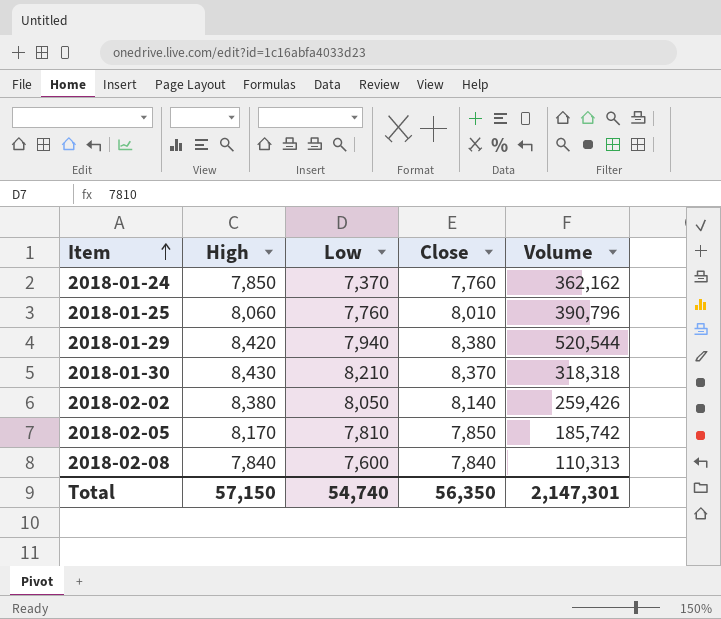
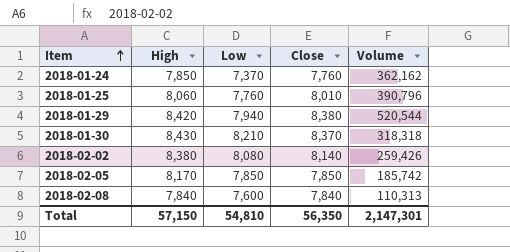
2018-02-02 | Low: 8,050 -> 8,080
2018-02-05 | Low: 7,810 -> 7,850
Total | Low: 54,740 -> 54,810

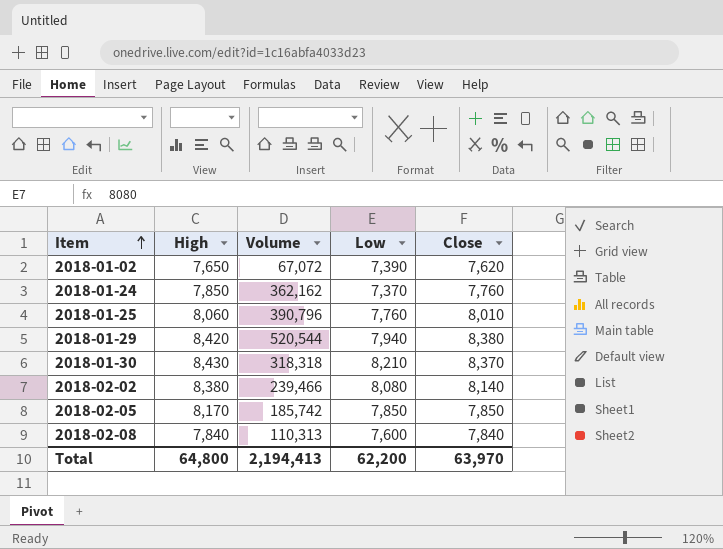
column Volume | position: 5 -> 3
row 2018-01-02: none -> 7,650 | 67,072 | 7,390 | 7,620
2018-02-02 | Volume: 259,426 -> 239,466
Total | High: 57,150 -> 64,800
Total | Volume: 2,147,301 -> 2,194,413
Total | Low: 54,810 -> 62,200
Total | Close: 56,350 -> 63,970

